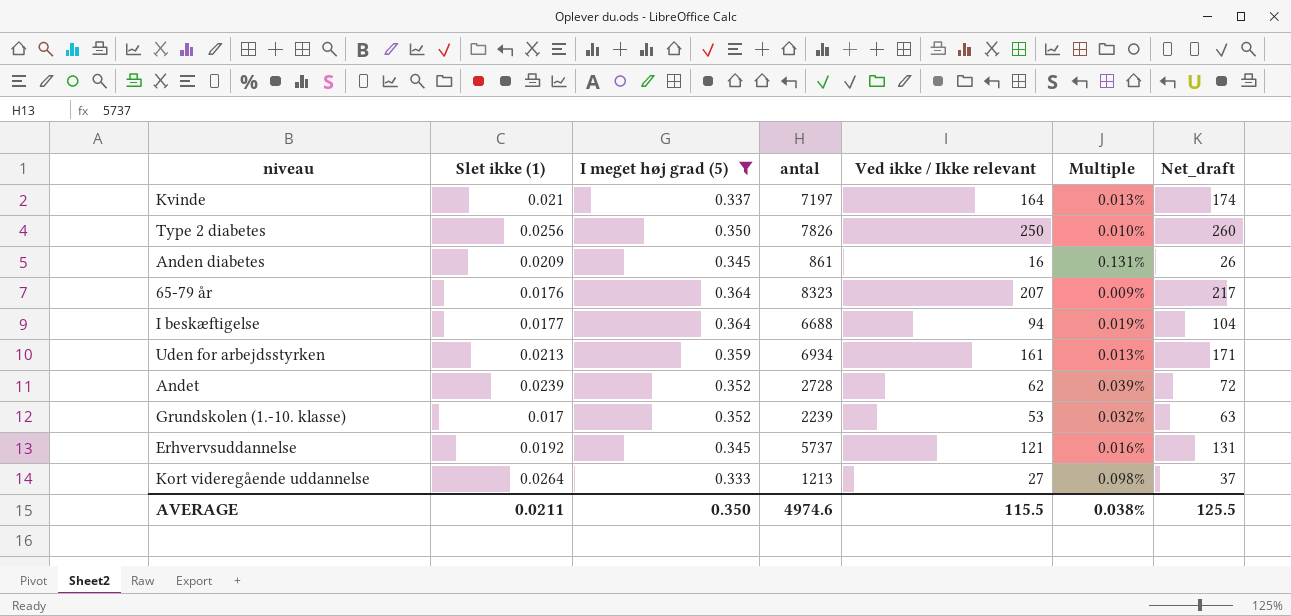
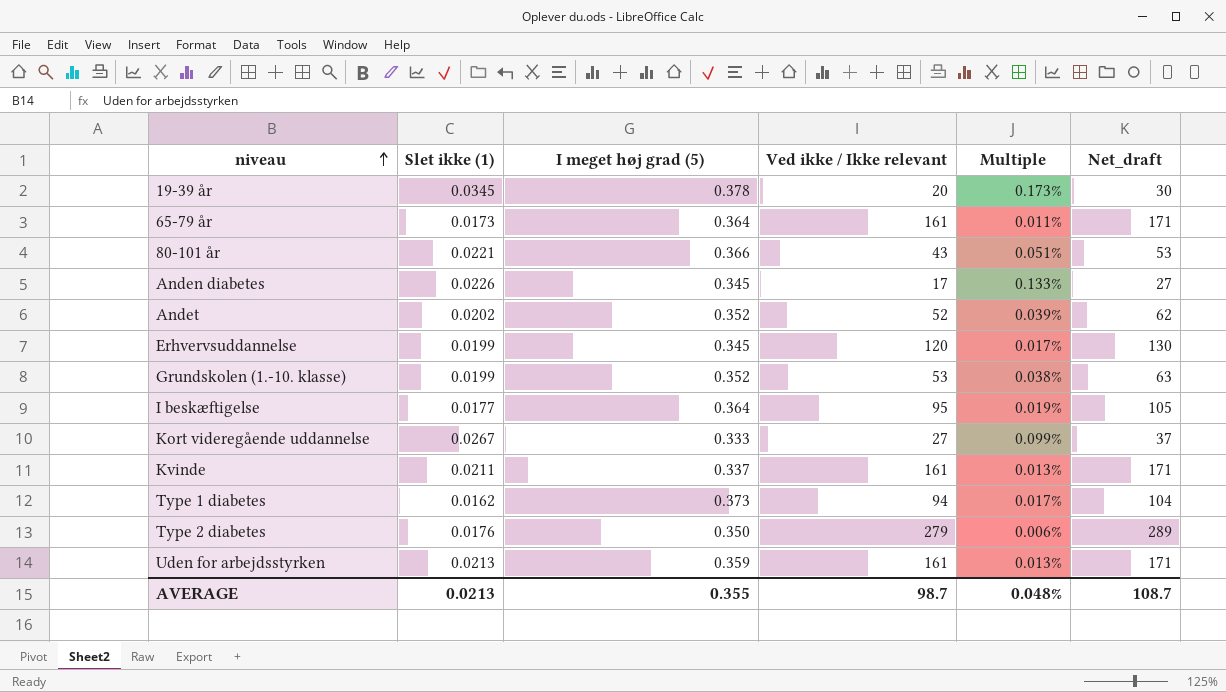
filter: I meget høj grad (5) <= 0.364 -> none
row order: none -> niveau ascending
column antal | position: 4 -> none
65-79 år | Slet ikke (1): 0.0176 -> 0.0173
65-79 år | Ved ikke / Ikke relevant: 207 -> 161
65-79 år | Multiple: 0.009% -> 0.011%
65-79 år | Net_draft: 217 -> 171
Anden diabetes | Slet ikke (1): 0.0209 -> 0.0226
Anden diabetes | Ved ikke / Ikke relevant: 16 -> 17
Anden diabetes | Multiple: 0.131% -> 0.133%
Anden diabetes | Net_draft: 26 -> 27
Andet | Slet ikke (1): 0.0239 -> 0.0202
Andet | Ved ikke / Ikke relevant: 62 -> 52
Andet | Net_draft: 72 -> 62
Erhvervsuddannelse | Slet ikke (1): 0.0192 -> 0.0199
Erhvervsuddannelse | Ved ikke / Ikke relevant: 121 -> 120
Erhvervsuddannelse | Multiple: 0.016% -> 0.017%
Erhvervsuddannelse | Net_draft: 131 -> 130
Grundskolen (1.-10. klasse) | Slet ikke (1): 0.017 -> 0.0199
Grundskolen (1.-10. klasse) | Multiple: 0.032% -> 0.038%
I beskæftigelse | Ved ikke / Ikke relevant: 94 -> 95
I beskæftigelse | Net_draft: 104 -> 105
Kort videregående uddannelse | Slet ikke (1): 0.0264 -> 0.0267
Kort videregående uddannelse | Multiple: 0.098% -> 0.099%
Kvinde | Slet ikke (1): 0.021 -> 0.0211
Kvinde | Ved ikke / Ikke relevant: 164 -> 161
Kvinde | Net_draft: 174 -> 171
Type 2 diabetes | Slet ikke (1): 0.0256 -> 0.0176
Type 2 diabetes | Ved ikke / Ikke relevant: 250 -> 279
Type 2 diabetes | Multiple: 0.010% -> 0.006%
Type 2 diabetes | Net_draft: 260 -> 289
AVERAGE | Slet ikke (1): 0.0211 -> 0.0213
AVERAGE | I meget høj grad (5): 0.350 -> 0.355
AVERAGE | Ved ikke / Ikke relevant: 115.5 -> 98.7
AVERAGE | Multiple: 0.038% -> 0.048%
AVERAGE | Net_draft: 125.5 -> 108.7

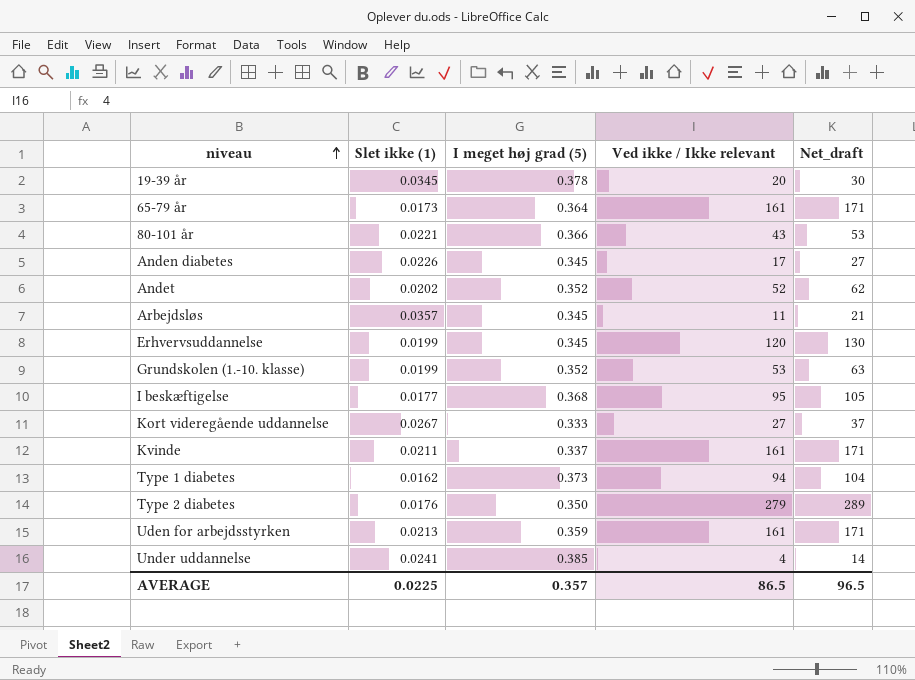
column Multiple | formula: [Slet ikke (1)] / [Ved ikke / Ikke relevant] -> none
row Arbejdsløs: none -> 0.0357 | 0.345 | 11 | 21
I beskæftigelse | I meget høj grad (5): 0.364 -> 0.368
row Under uddannelse: none -> 0.0241 | 0.385 | 4 | 14
AVERAGE | Slet ikke (1): 0.0213 -> 0.0225
AVERAGE | I meget høj grad (5): 0.355 -> 0.357
AVERAGE | Ved ikke / Ikke relevant: 98.7 -> 86.5
AVERAGE | Net_draft: 108.7 -> 96.5

